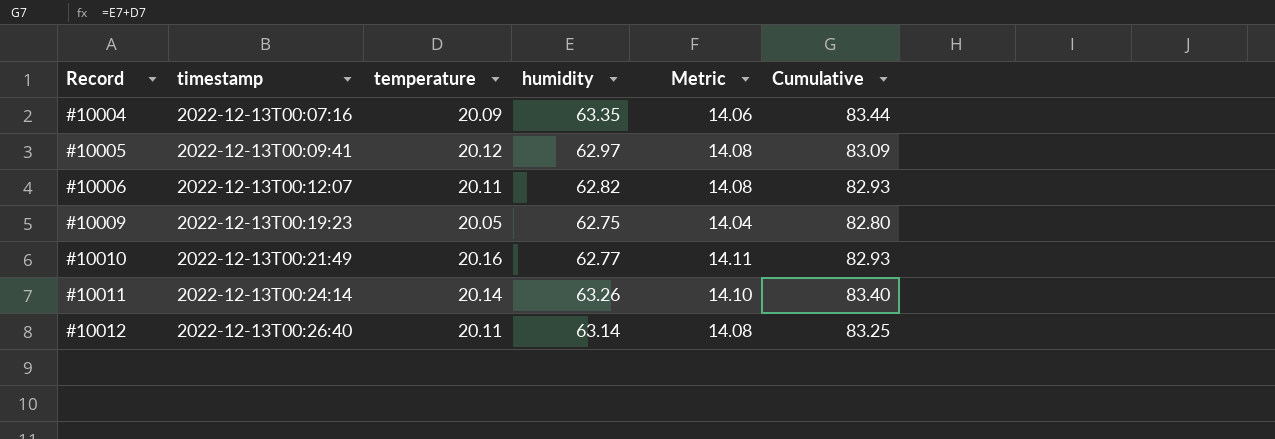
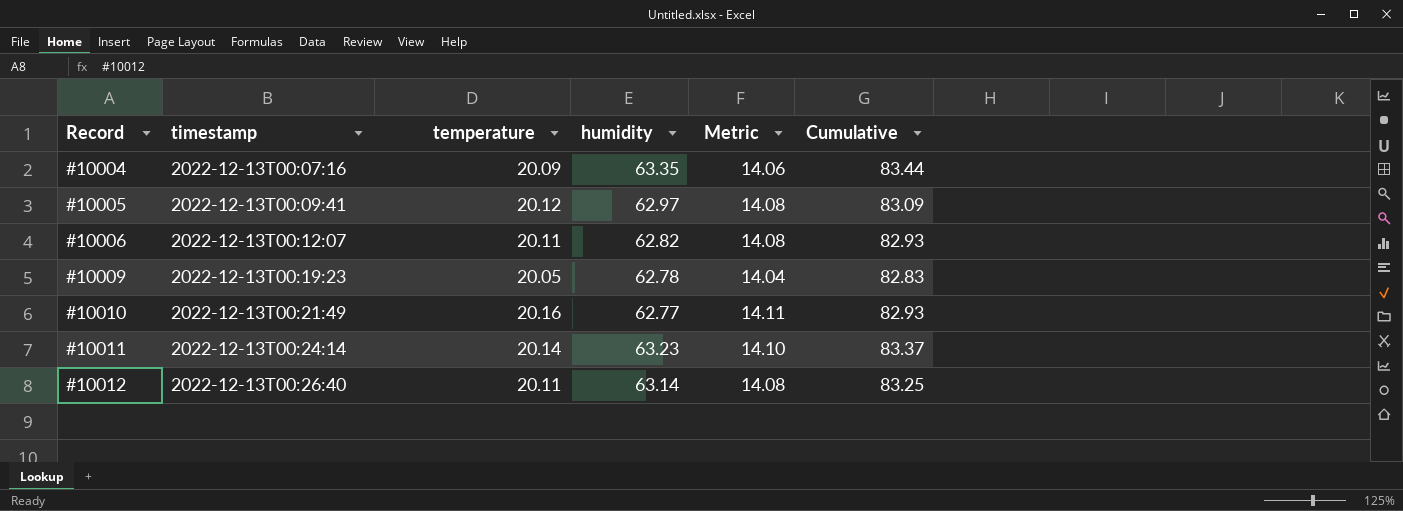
#10009 | humidity: 62.75 -> 62.78
#10009 | Cumulative: 82.80 -> 82.83
#10011 | humidity: 63.26 -> 63.23
#10011 | Cumulative: 83.40 -> 83.37

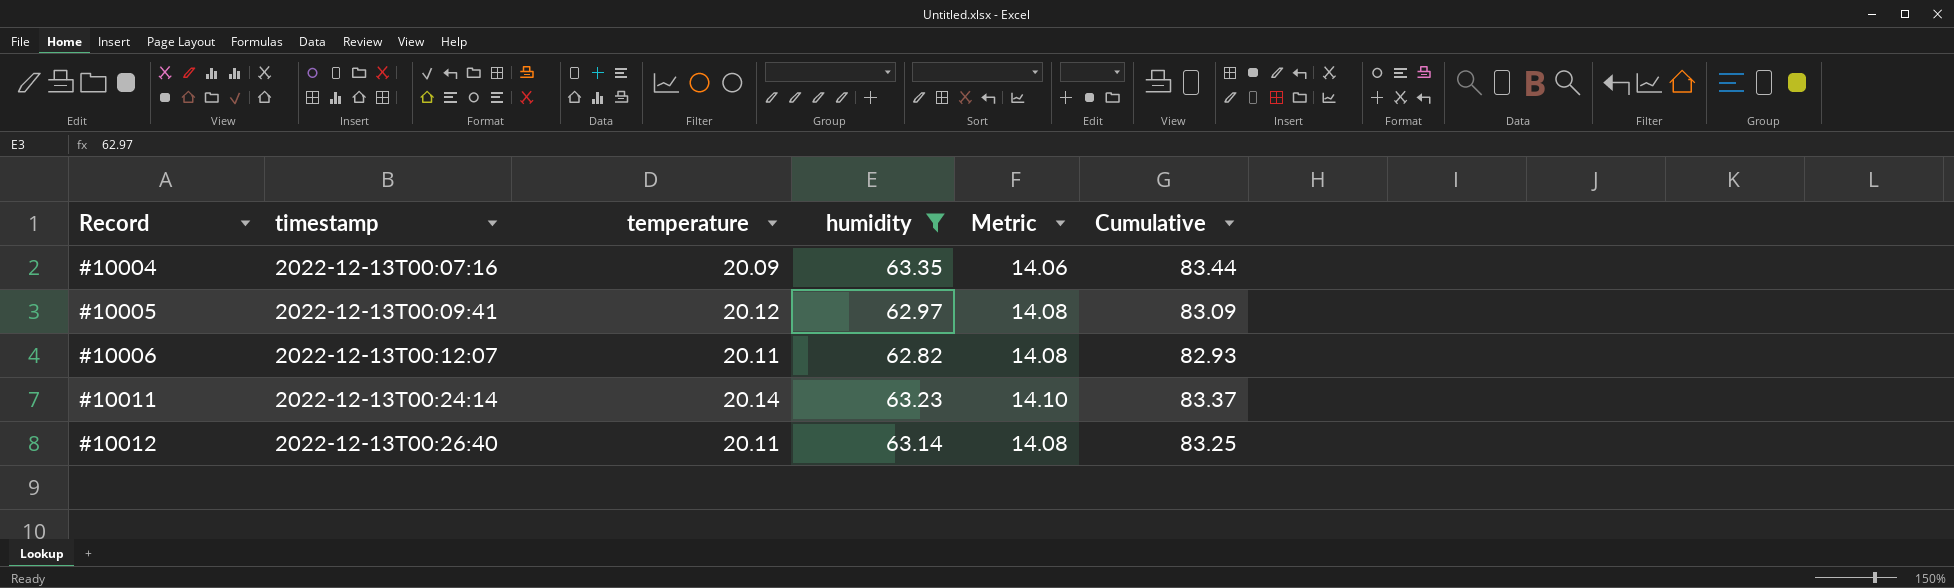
filter: none -> humidity >= 62.82

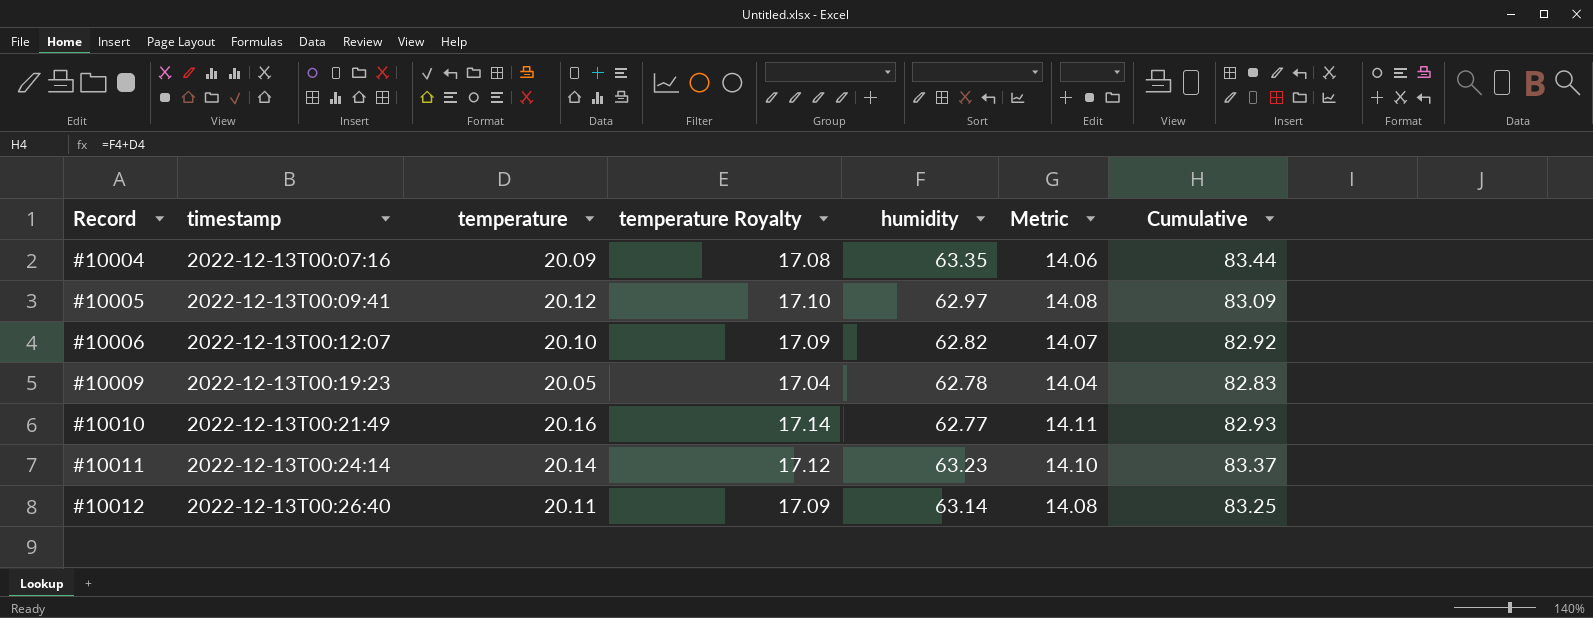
filter: humidity >= 62.82 -> none
column temperature Royalty | formula: none -> [temperature] * 0.85
#10006 | temperature: 20.11 -> 20.10
#10006 | Metric: 14.08 -> 14.07
#10006 | Cumulative: 82.93 -> 82.92

